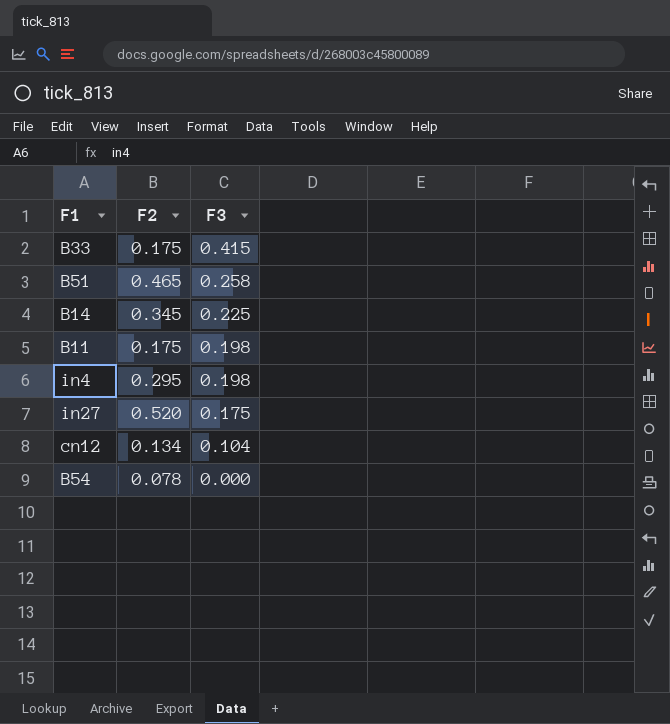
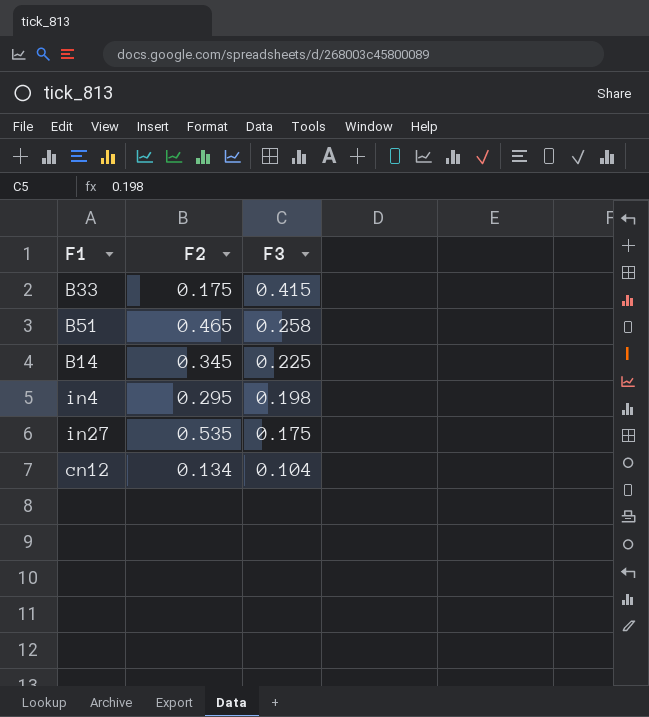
row B11: 0.175 | 0.198 -> none
row B54: 0.078 | 0.000 -> none
in27 | F2: 0.520 -> 0.535

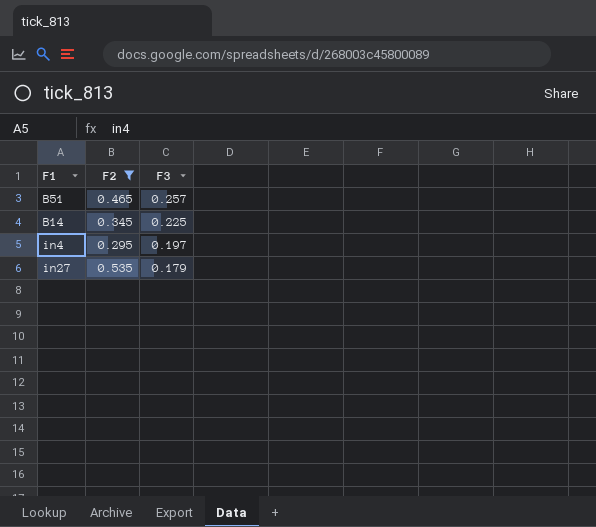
filter: none -> F2 >= 0.295
B51 | F3: 0.258 -> 0.257
in4 | F3: 0.198 -> 0.197
in27 | F3: 0.175 -> 0.179

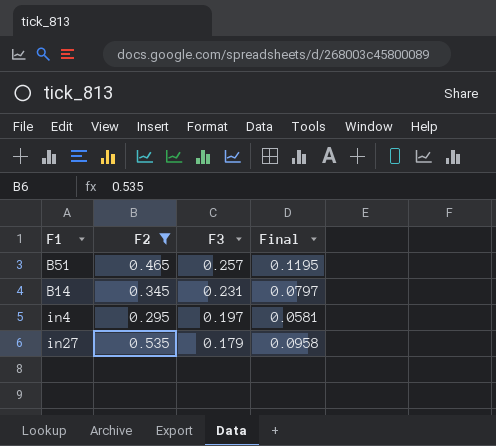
column Final | formula: none -> [F2] * [F3]
B14 | F3: 0.225 -> 0.231

